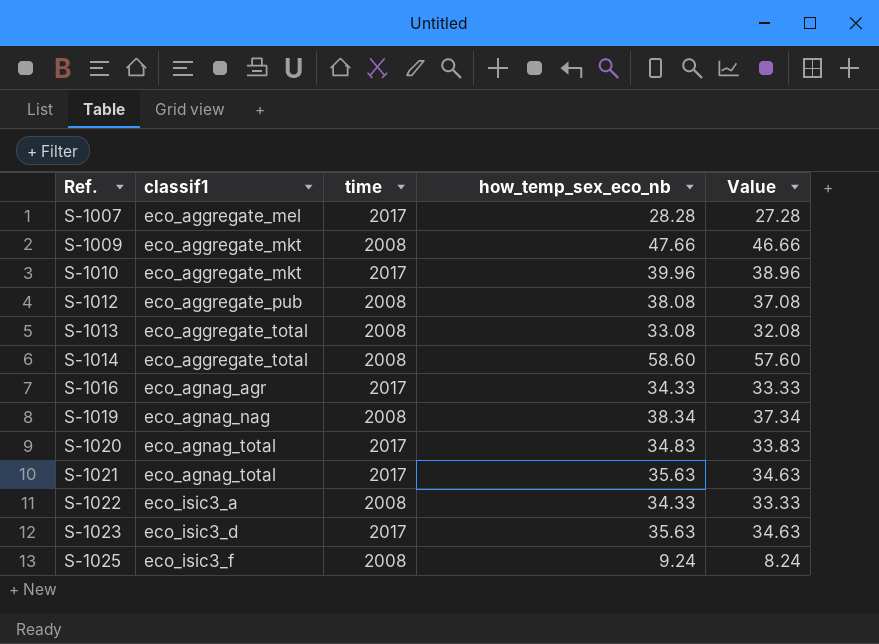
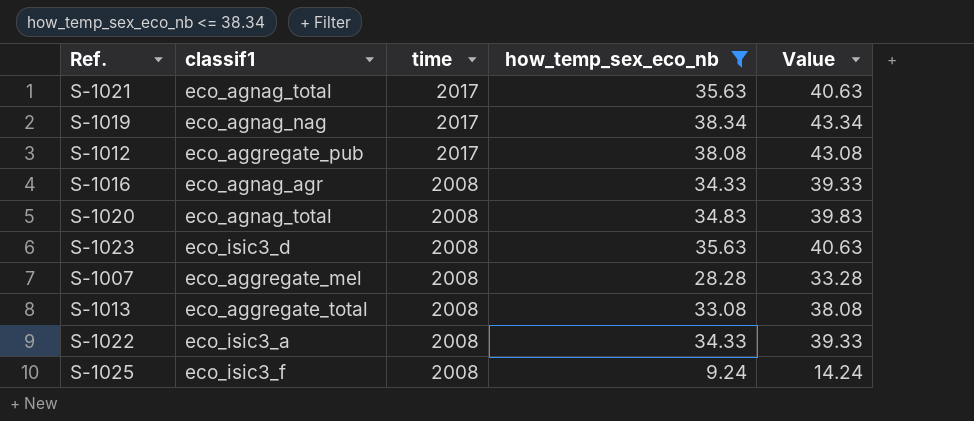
filter: none -> how_temp_sex_eco_nb <= 38.34
row order: Ref. ascending -> time descending
column Value | formula: [how_temp_sex_eco_nb] - 1 -> [how_temp_sex_eco_nb] + 5
S-1019 | time: 2008 -> 2017
S-1012 | time: 2008 -> 2017
S-1016 | time: 2017 -> 2008
S-1020 | time: 2017 -> 2008
S-1023 | time: 2017 -> 2008
S-1007 | time: 2017 -> 2008

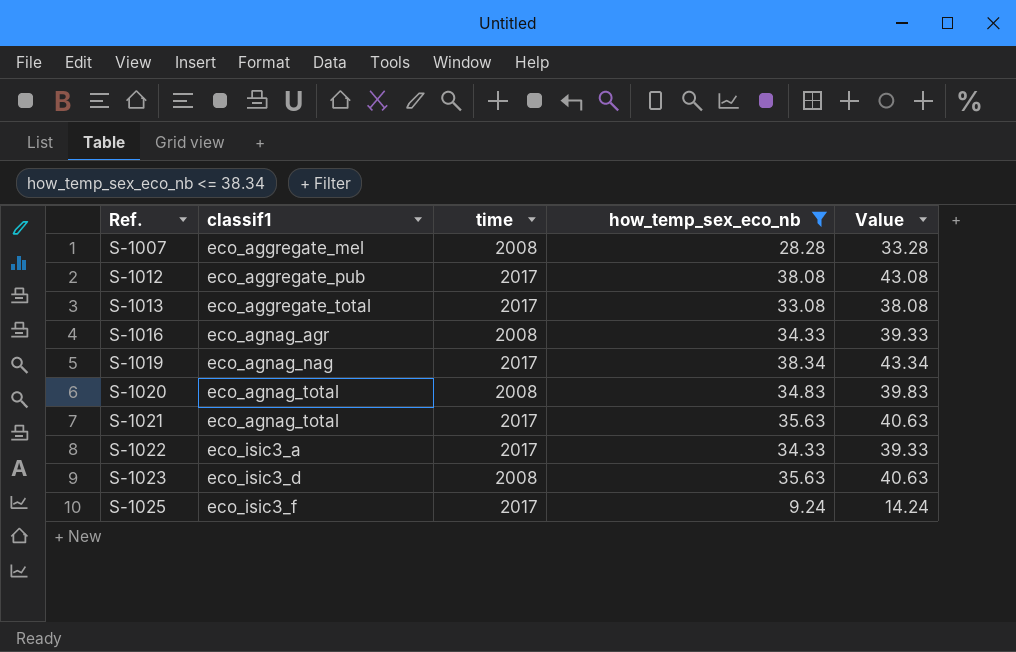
row order: time descending -> Ref. ascending
S-1013 | time: 2008 -> 2017
S-1022 | time: 2008 -> 2017
S-1025 | time: 2008 -> 2017

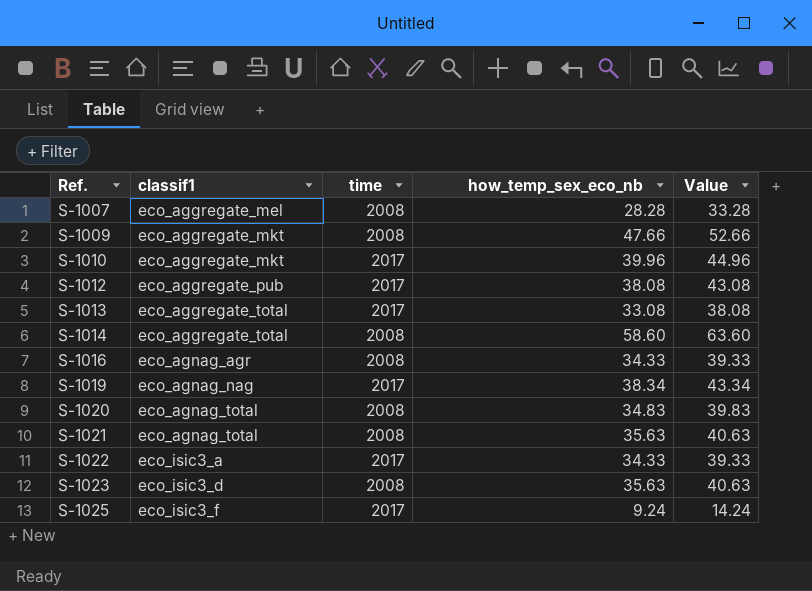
filter: how_temp_sex_eco_nb <= 38.34 -> none
S-1021 | time: 2017 -> 2008

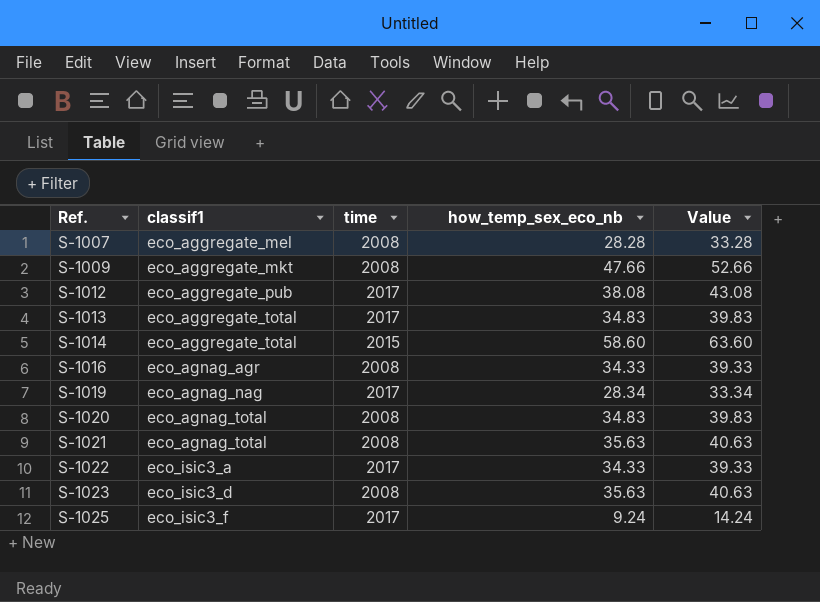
row S-1010: eco_aggregate_mkt | 2017 | 39.96 | 44.96 -> none
S-1013 | how_temp_sex_eco_nb: 33.08 -> 34.83
S-1013 | Value: 38.08 -> 39.83
S-1014 | time: 2008 -> 2015
S-1019 | how_temp_sex_eco_nb: 38.34 -> 28.34
S-1019 | Value: 43.34 -> 33.34

